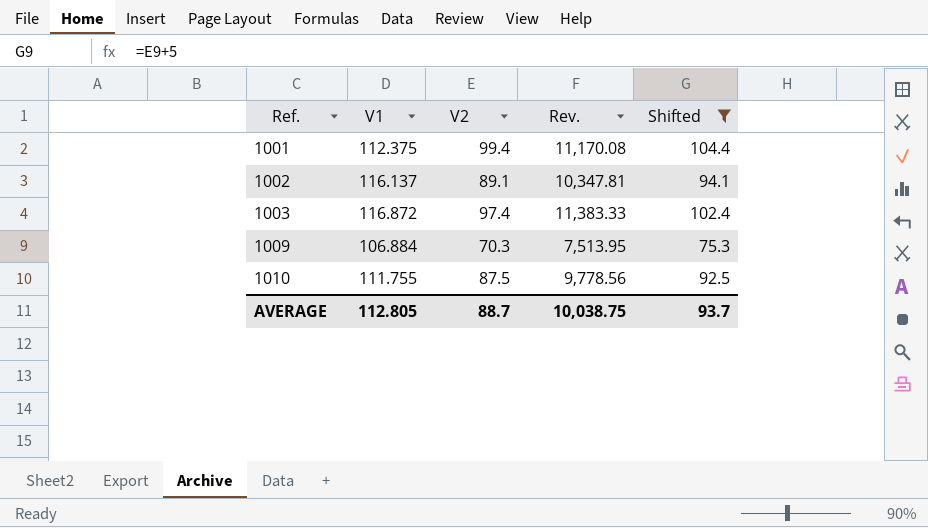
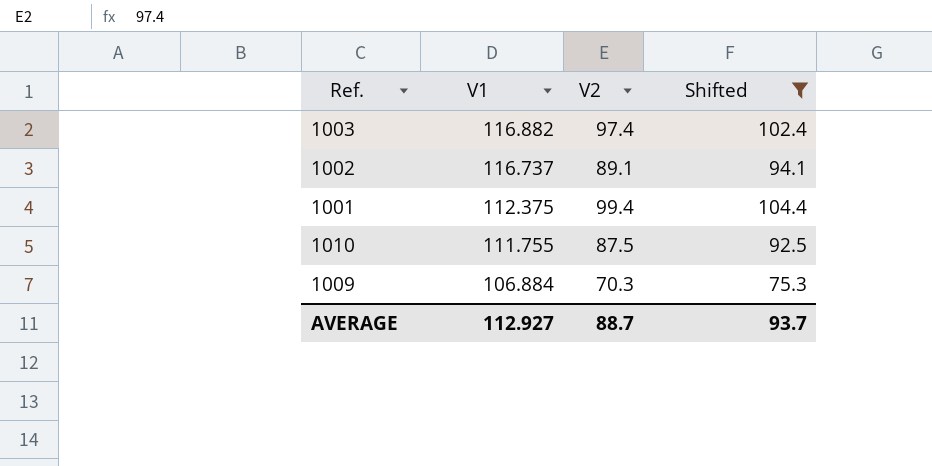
row order: Ref. ascending -> V1 descending
column Rev. | formula: [V1] * [V2] -> none
1003 | V1: 116.872 -> 116.882
1002 | V1: 116.137 -> 116.737
AVERAGE | V1: 112.805 -> 112.927

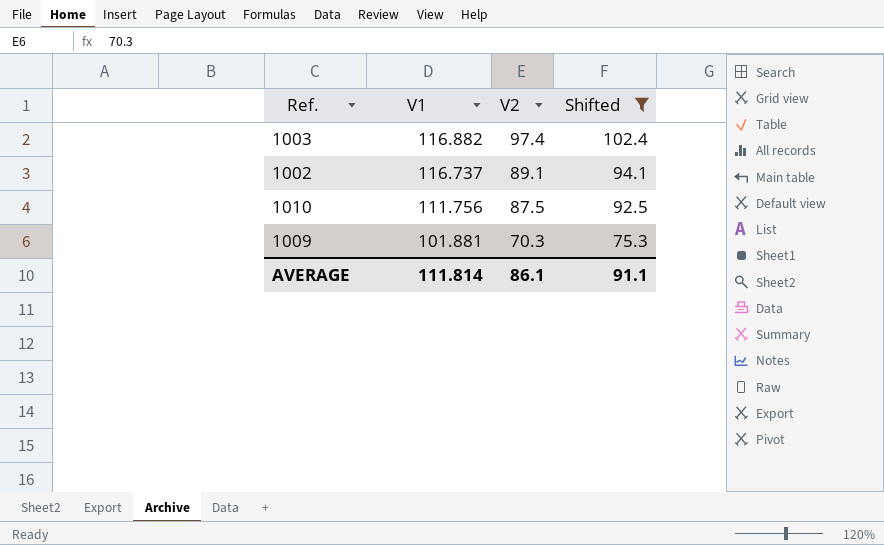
row 1001: 112.375 | 99.4 | 104.4 -> none
1010 | V1: 111.755 -> 111.756
1009 | V1: 106.884 -> 101.881
AVERAGE | V1: 112.927 -> 111.814
AVERAGE | V2: 88.7 -> 86.1
AVERAGE | Shifted: 93.7 -> 91.1

